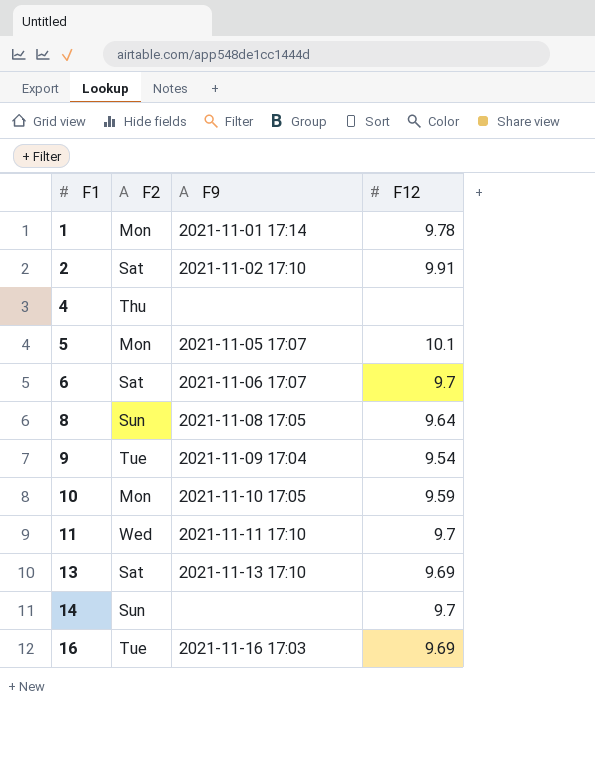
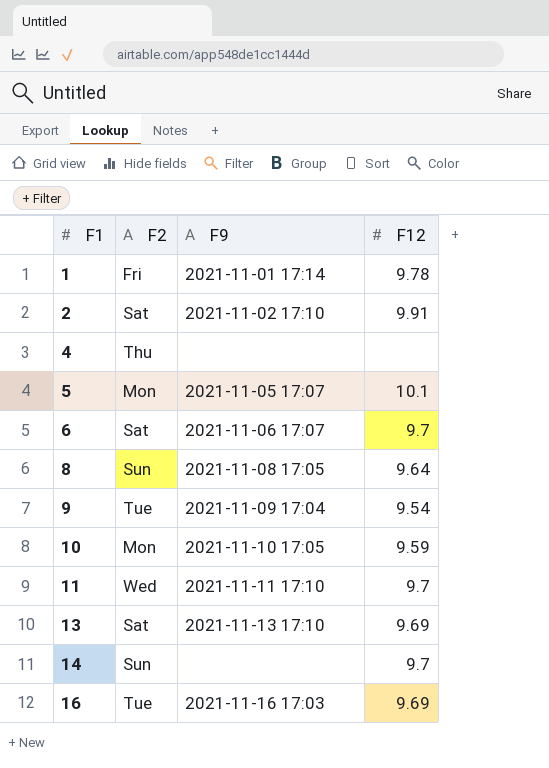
1 | F2: Mon -> Fri

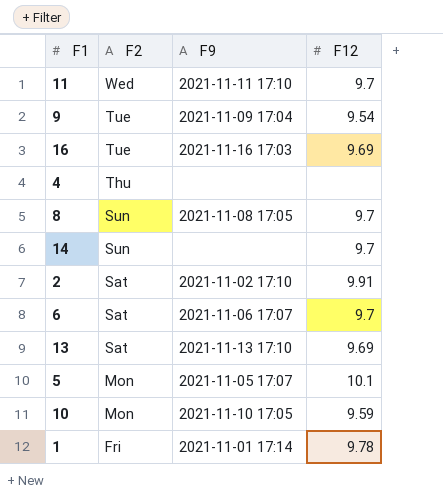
row order: F1 ascending -> F2 descending
8 | F12: 9.64 -> 9.7

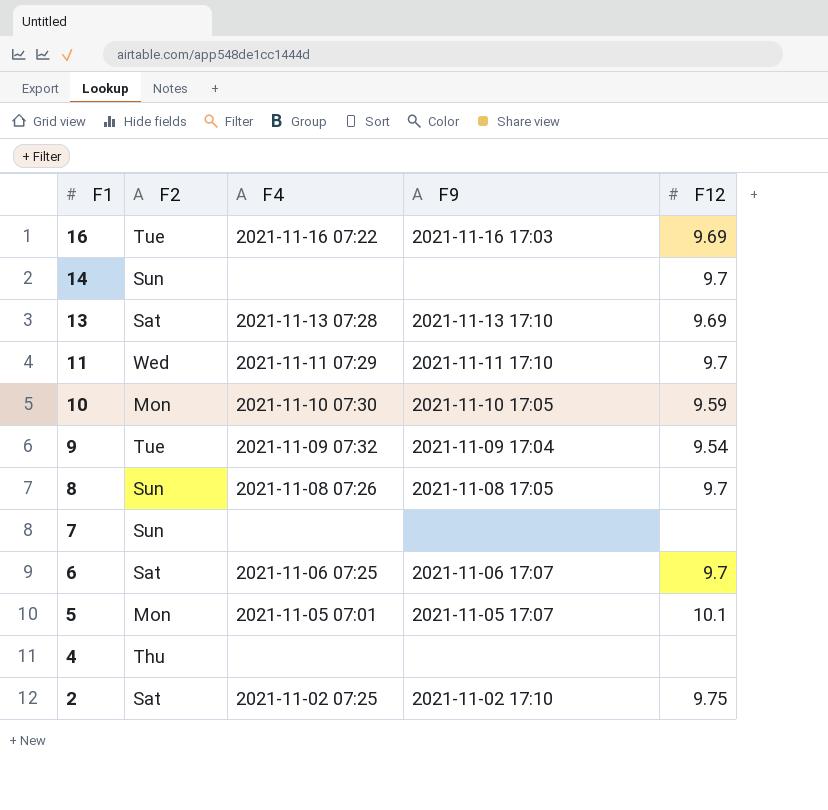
row order: F2 descending -> F1 descending
column F4 | position: none -> 3
row 1: Fri | 2021-11-01 17:14 | 9.78 -> none
row 7: none -> Sun | none | none | none
2 | F12: 9.91 -> 9.75

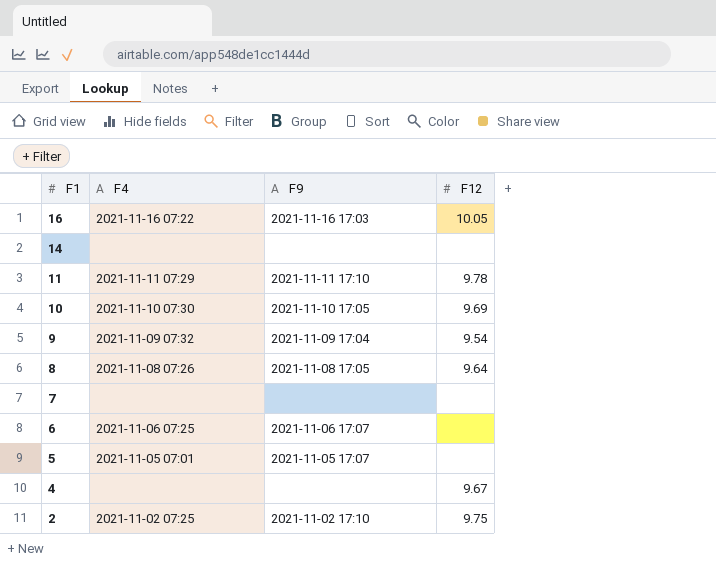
column F2 | position: 2 -> none
row 13: Sat | 2021-11-13 07:28 | 2021-11-13 17:10 | 9.69 -> none
16 | F12: 9.69 -> 10.05
14 | F12: 9.7 -> none
11 | F12: 9.7 -> 9.78
10 | F12: 9.59 -> 9.69
8 | F12: 9.7 -> 9.64
6 | F12: 9.7 -> none
5 | F12: 10.1 -> none
4 | F12: none -> 9.67

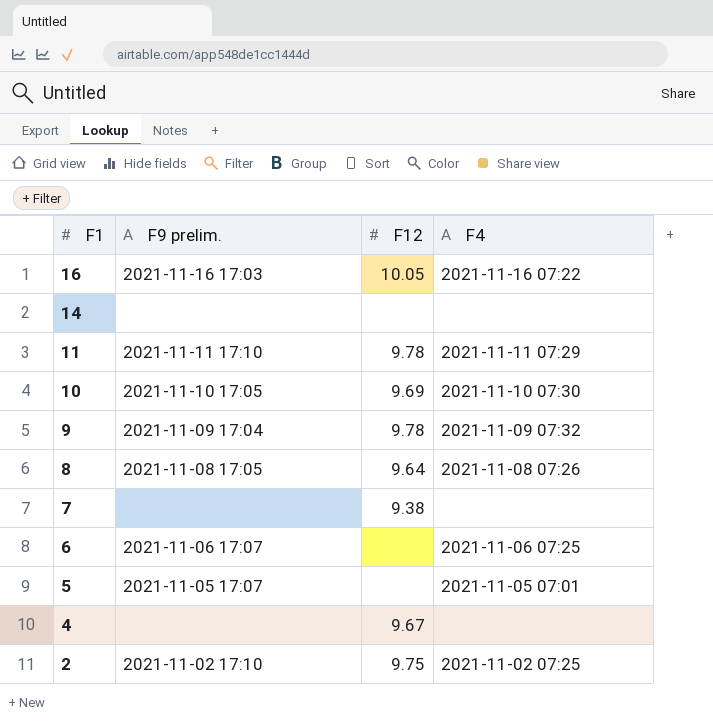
column name: F9 -> F9 prelim.
column F4 | position: 2 -> 4
9 | F12: 9.54 -> 9.78
7 | F12: none -> 9.38

